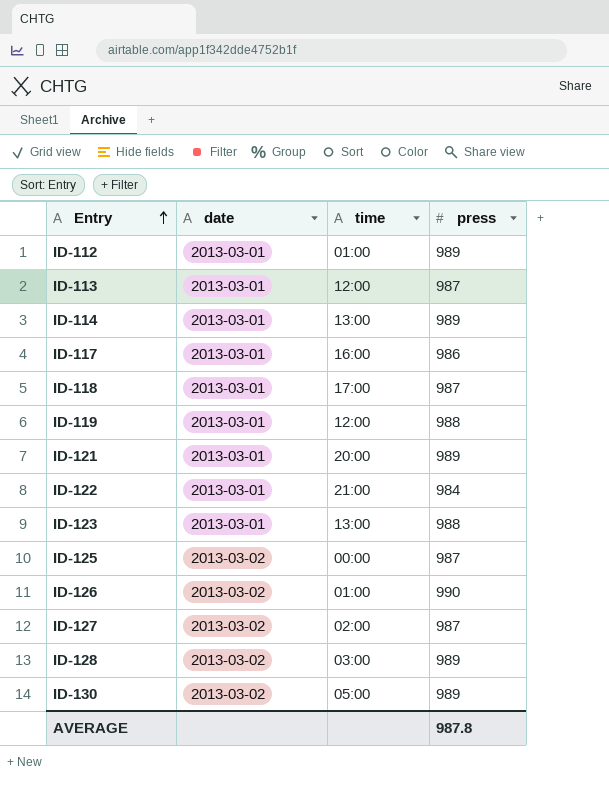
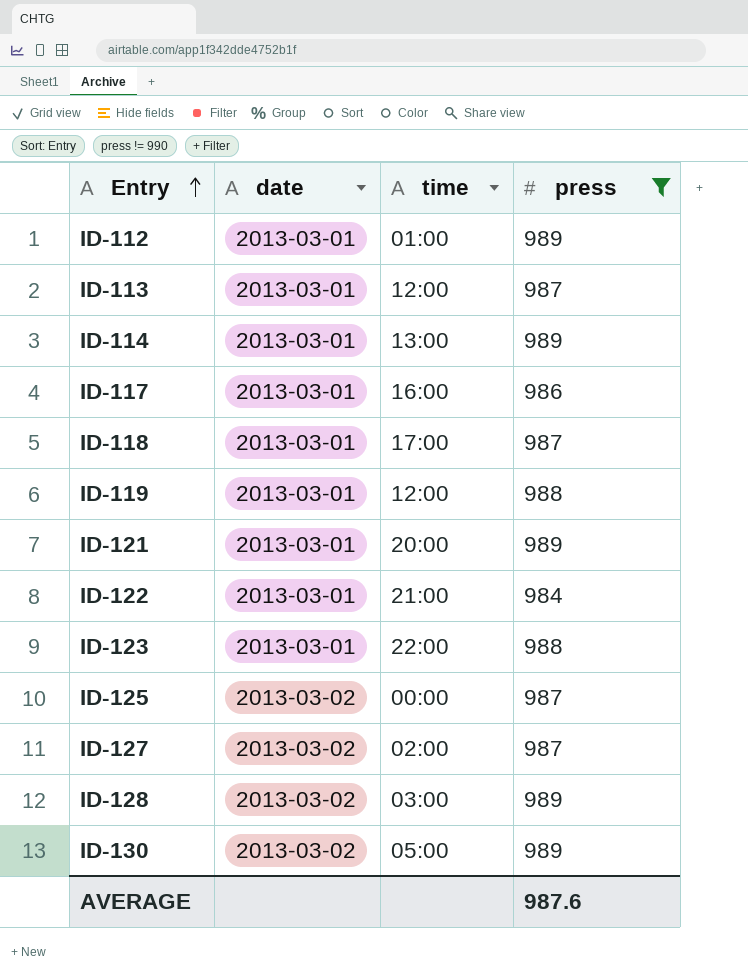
filter: none -> press != 990
ID-123 | time: 13:00 -> 22:00
AVERAGE | press: 987.8 -> 987.6

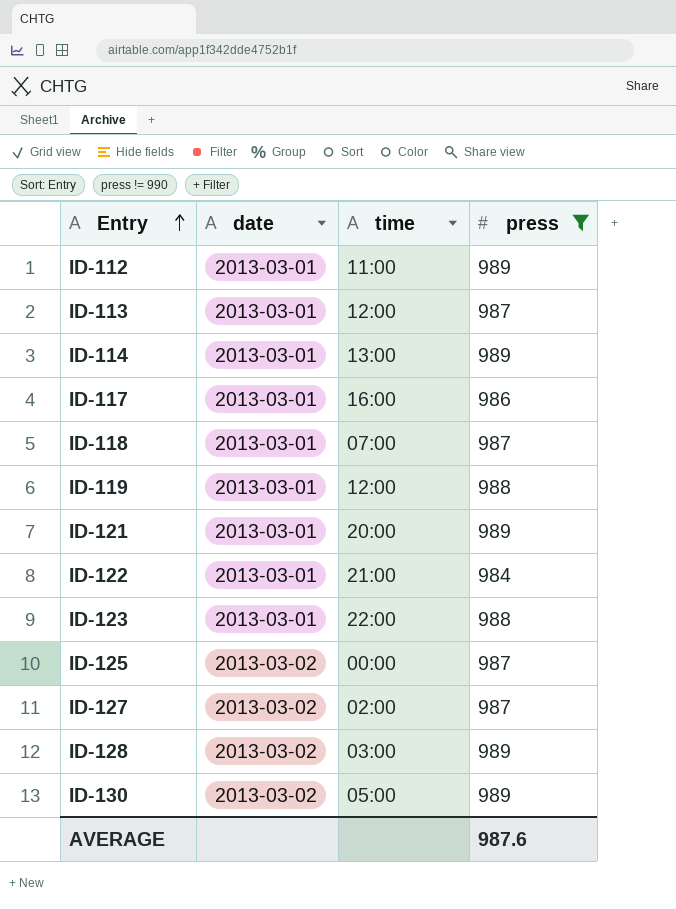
ID-112 | time: 01:00 -> 11:00
ID-118 | time: 17:00 -> 07:00

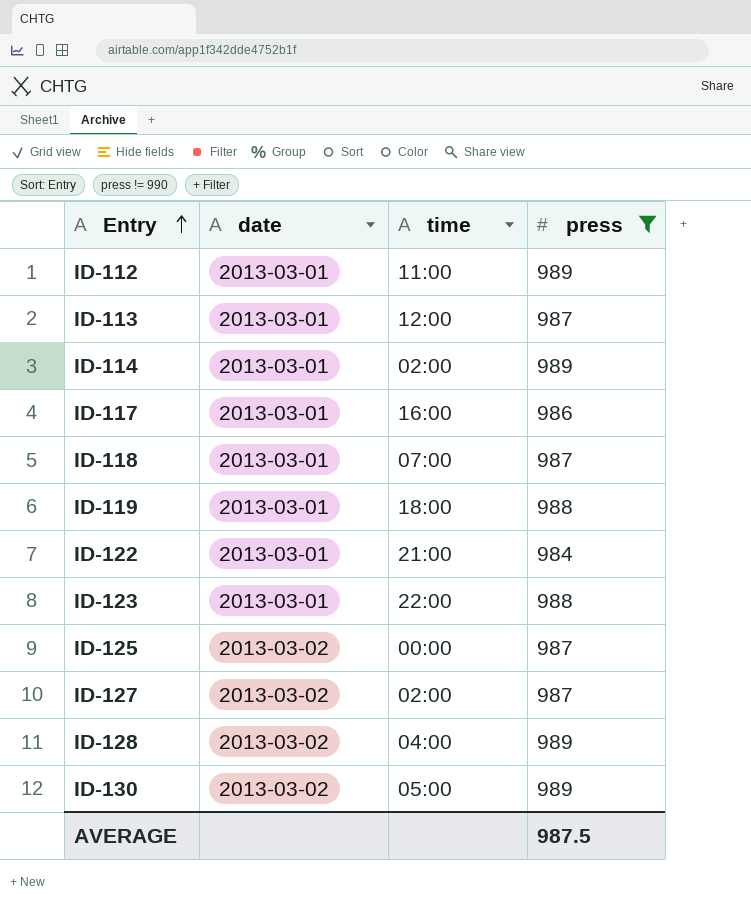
row ID-121: 2013-03-01 | 20:00 | 989 -> none
ID-114 | time: 13:00 -> 02:00
ID-119 | time: 12:00 -> 18:00
ID-128 | time: 03:00 -> 04:00
AVERAGE | press: 987.6 -> 987.5

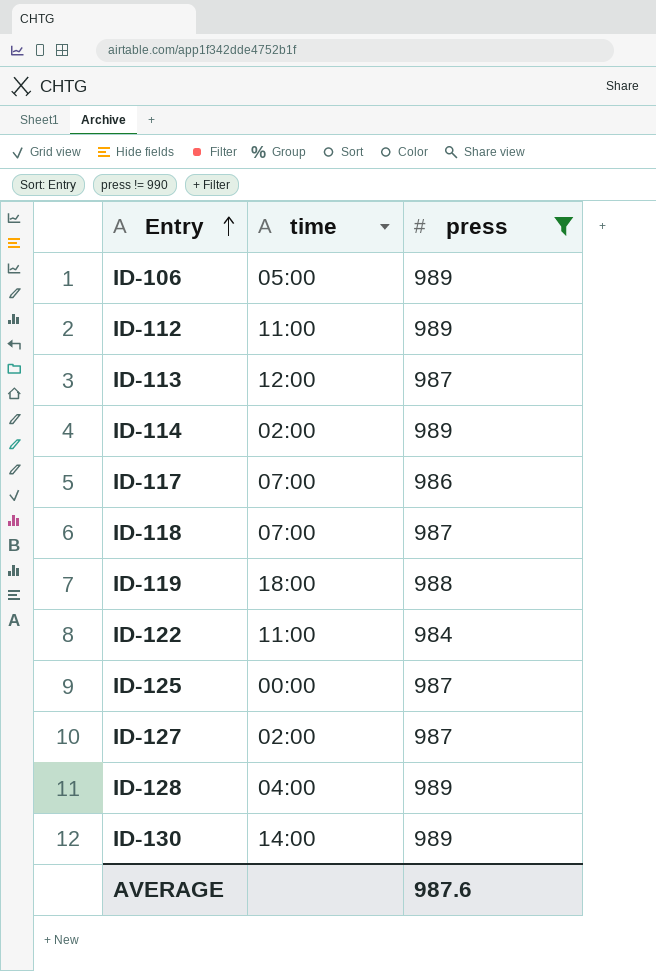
column date | position: 2 -> none
row ID-123: 2013-03-01 | 22:00 | 988 -> none
row ID-106: none -> 05:00 | 989
ID-117 | time: 16:00 -> 07:00
ID-122 | time: 21:00 -> 11:00
ID-130 | time: 05:00 -> 14:00
AVERAGE | press: 987.5 -> 987.6

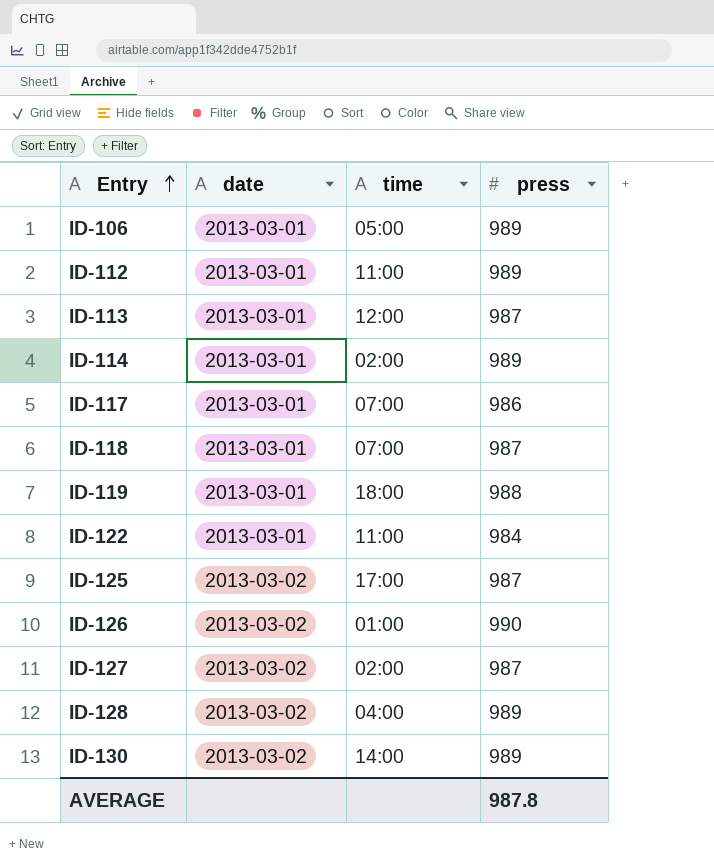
filter: press != 990 -> none
column date | position: none -> 2
ID-125 | time: 00:00 -> 17:00
AVERAGE | press: 987.6 -> 987.8

